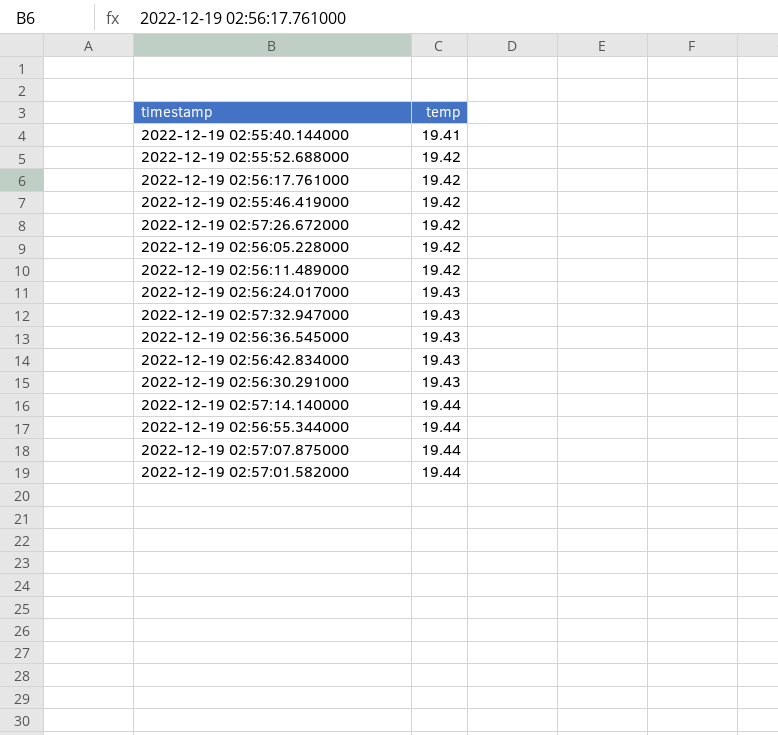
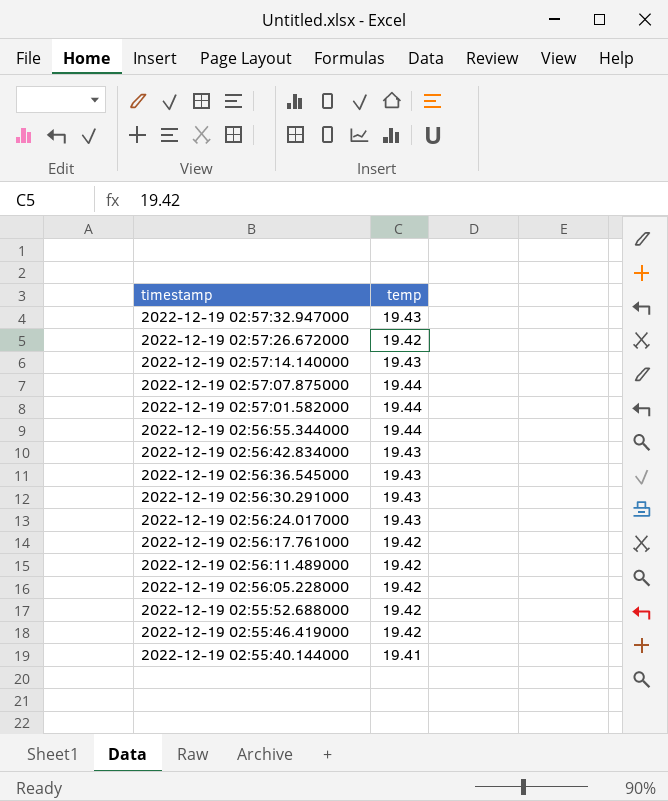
row order: temp ascending -> timestamp descending
2022-12-19 02:57:14.140000 | temp: 19.44 -> 19.43

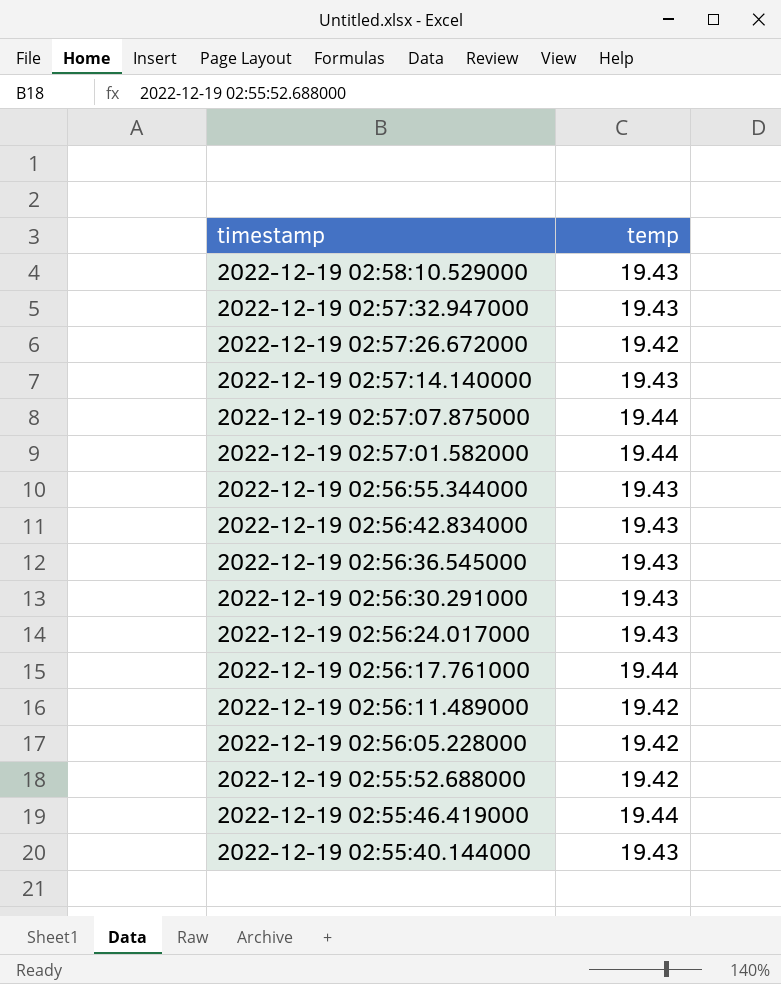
row 2022-12-19 02:58:10.529000: none -> 19.43
2022-12-19 02:56:55.344000 | temp: 19.44 -> 19.43
2022-12-19 02:56:17.761000 | temp: 19.42 -> 19.44
2022-12-19 02:55:46.419000 | temp: 19.42 -> 19.44
2022-12-19 02:55:40.144000 | temp: 19.41 -> 19.43

